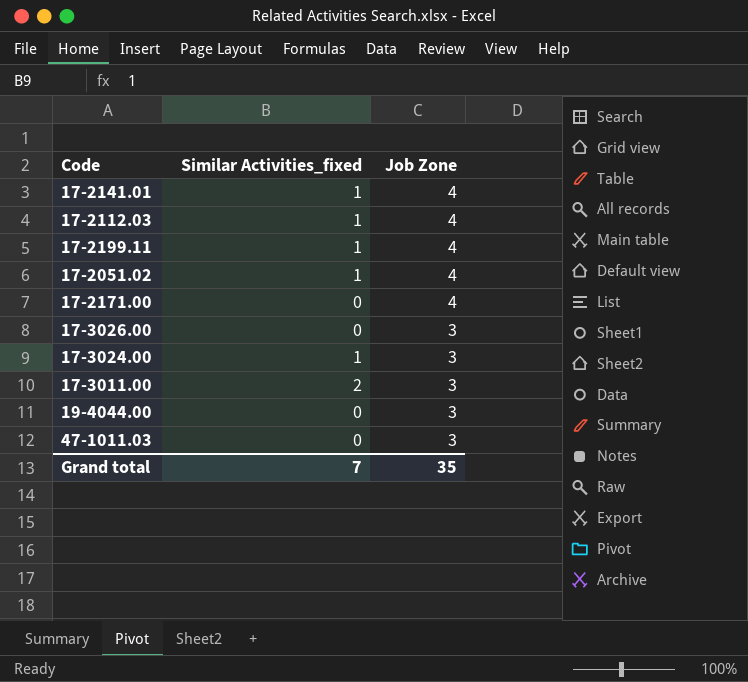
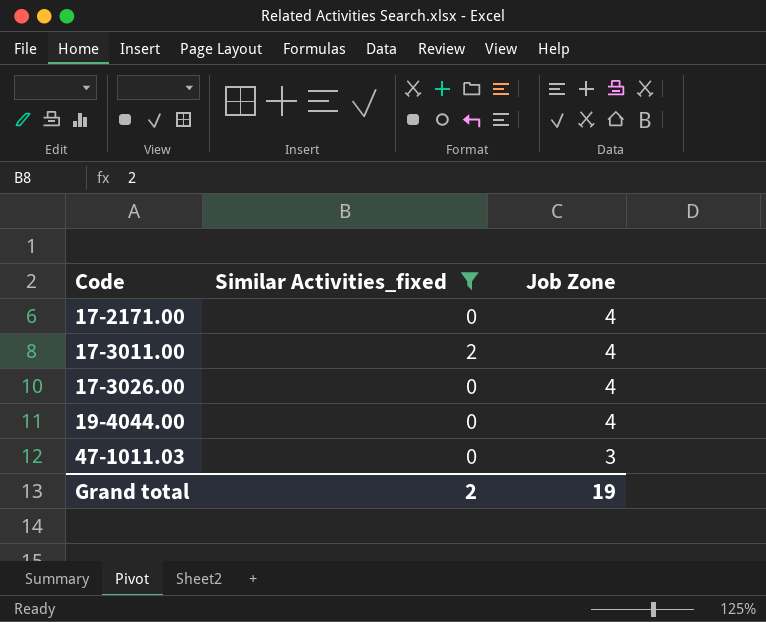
filter: none -> Similar Activities_fixed != 1
row order: Job Zone descending -> Code ascending
17-3011.00 | Job Zone: 3 -> 4
17-3026.00 | Job Zone: 3 -> 4
19-4044.00 | Job Zone: 3 -> 4
Grand total | Similar Activities_fixed: 7 -> 2
Grand total | Job Zone: 35 -> 19

